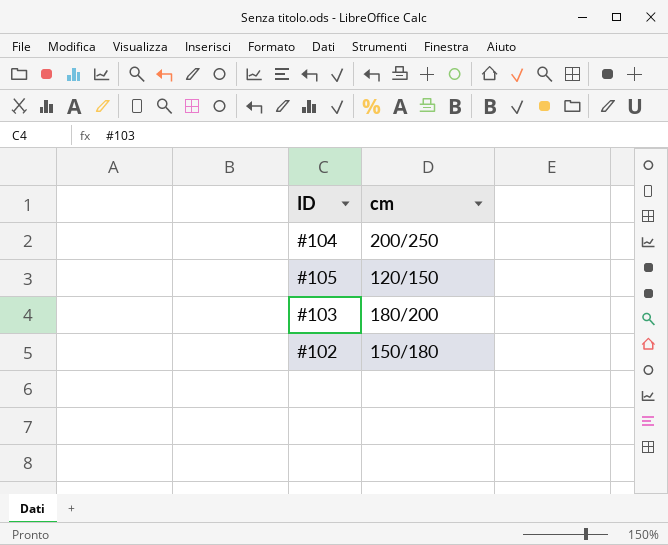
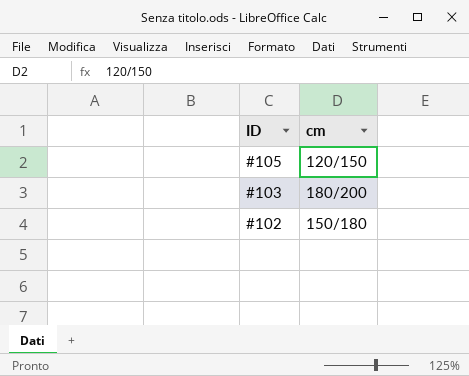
row #104: 200/250 -> none

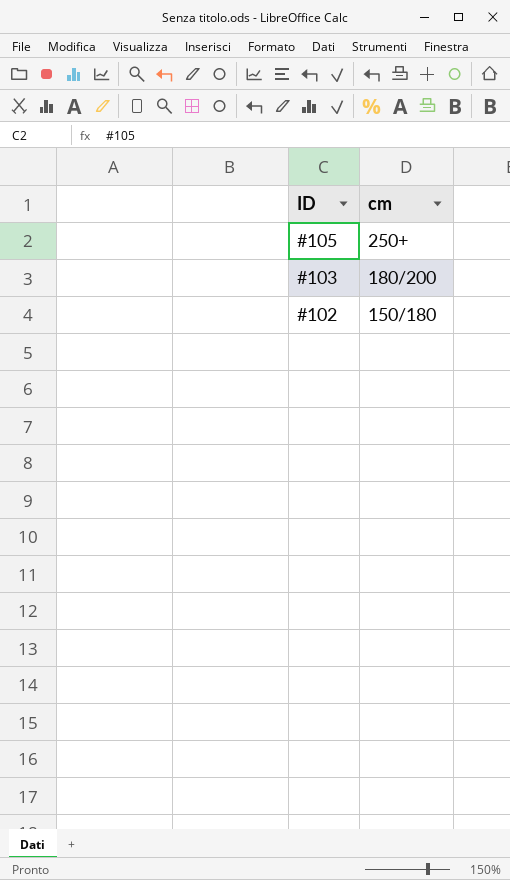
#105 | cm: 120/150 -> 250+

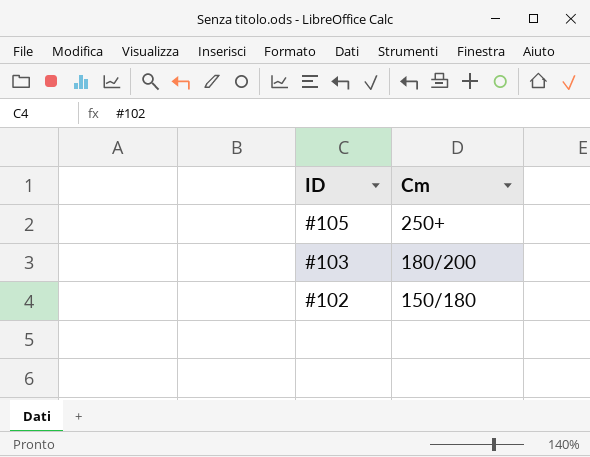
column name: cm -> Cm

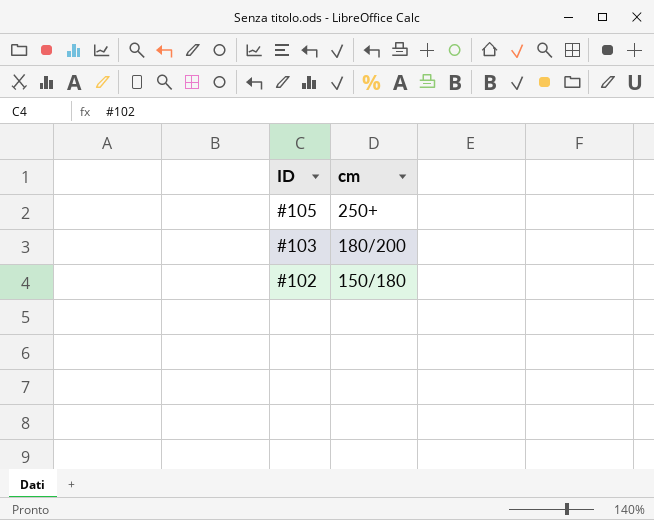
column name: Cm -> cm

